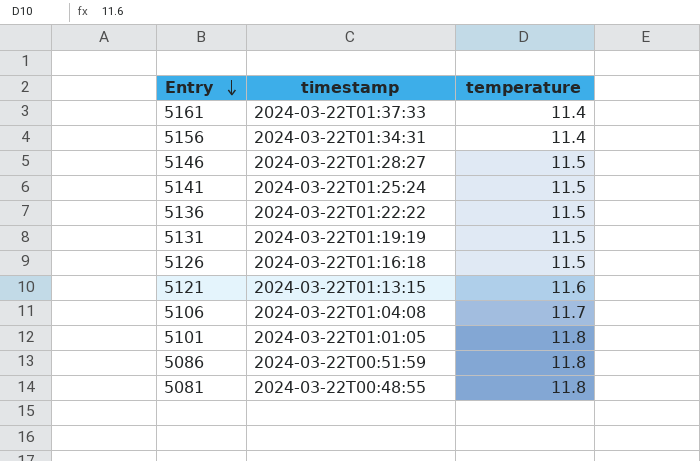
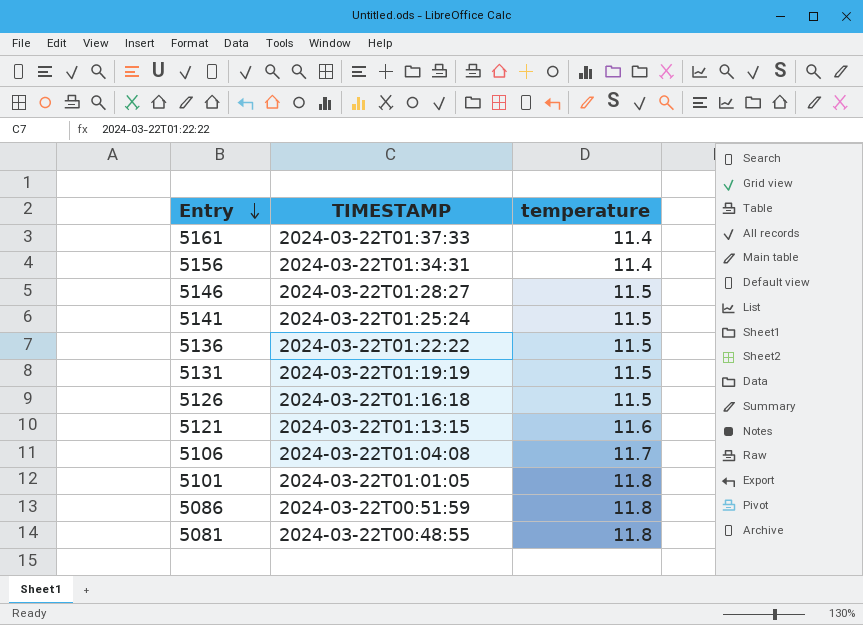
column name: timestamp -> TIMESTAMP

